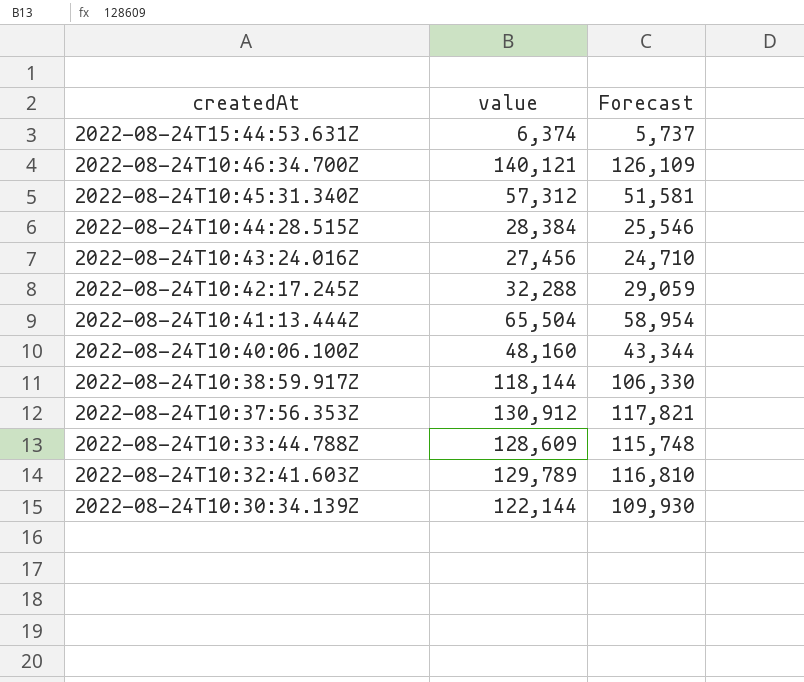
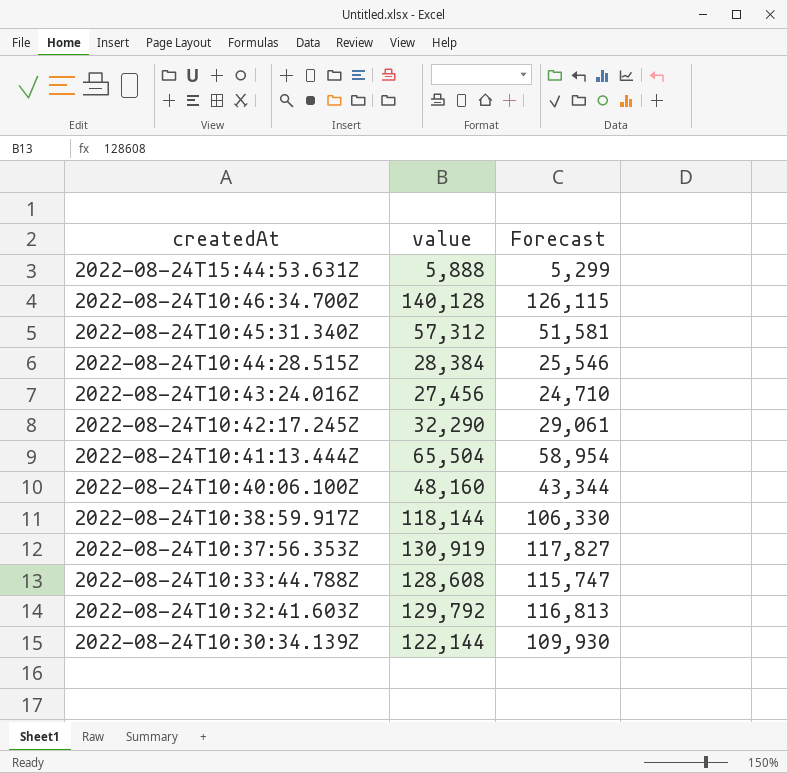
2022-08-24T15:44:53.631Z | value: 6,374 -> 5,888
2022-08-24T15:44:53.631Z | Forecast: 5,737 -> 5,299
2022-08-24T10:46:34.700Z | value: 140,121 -> 140,128
2022-08-24T10:46:34.700Z | Forecast: 126,109 -> 126,115
2022-08-24T10:42:17.245Z | value: 32,288 -> 32,290
2022-08-24T10:42:17.245Z | Forecast: 29,059 -> 29,061
2022-08-24T10:37:56.353Z | value: 130,912 -> 130,919
2022-08-24T10:37:56.353Z | Forecast: 117,821 -> 117,827
2022-08-24T10:33:44.788Z | value: 128,609 -> 128,608
2022-08-24T10:33:44.788Z | Forecast: 115,748 -> 115,747
2022-08-24T10:32:41.603Z | value: 129,789 -> 129,792
2022-08-24T10:32:41.603Z | Forecast: 116,810 -> 116,813

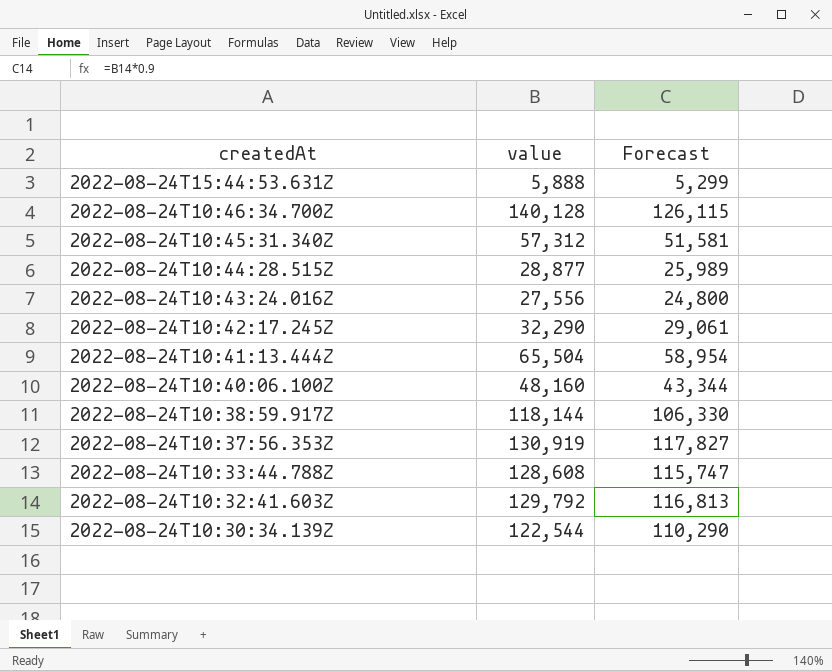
2022-08-24T10:44:28.515Z | value: 28,384 -> 28,877
2022-08-24T10:44:28.515Z | Forecast: 25,546 -> 25,989
2022-08-24T10:43:24.016Z | value: 27,456 -> 27,556
2022-08-24T10:43:24.016Z | Forecast: 24,710 -> 24,800
2022-08-24T10:30:34.139Z | value: 122,144 -> 122,544
2022-08-24T10:30:34.139Z | Forecast: 109,930 -> 110,290

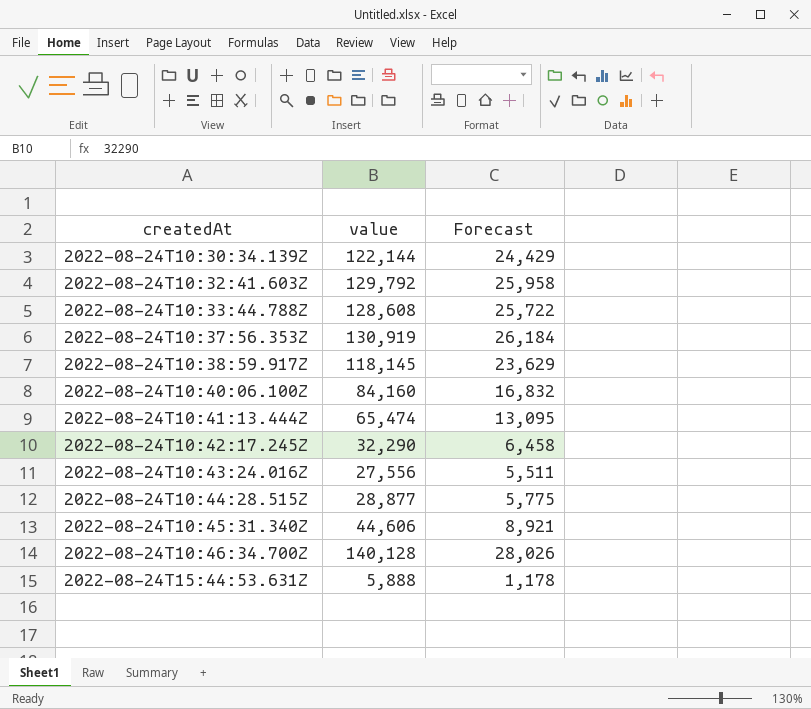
row order: createdAt descending -> createdAt ascending
column Forecast | formula: [value] * 0.9 -> [value] * 0.2
2022-08-24T10:30:34.139Z | value: 122,544 -> 122,144
2022-08-24T10:38:59.917Z | value: 118,144 -> 118,145
2022-08-24T10:40:06.100Z | value: 48,160 -> 84,160
2022-08-24T10:41:13.444Z | value: 65,504 -> 65,474
2022-08-24T10:45:31.340Z | value: 57,312 -> 44,606

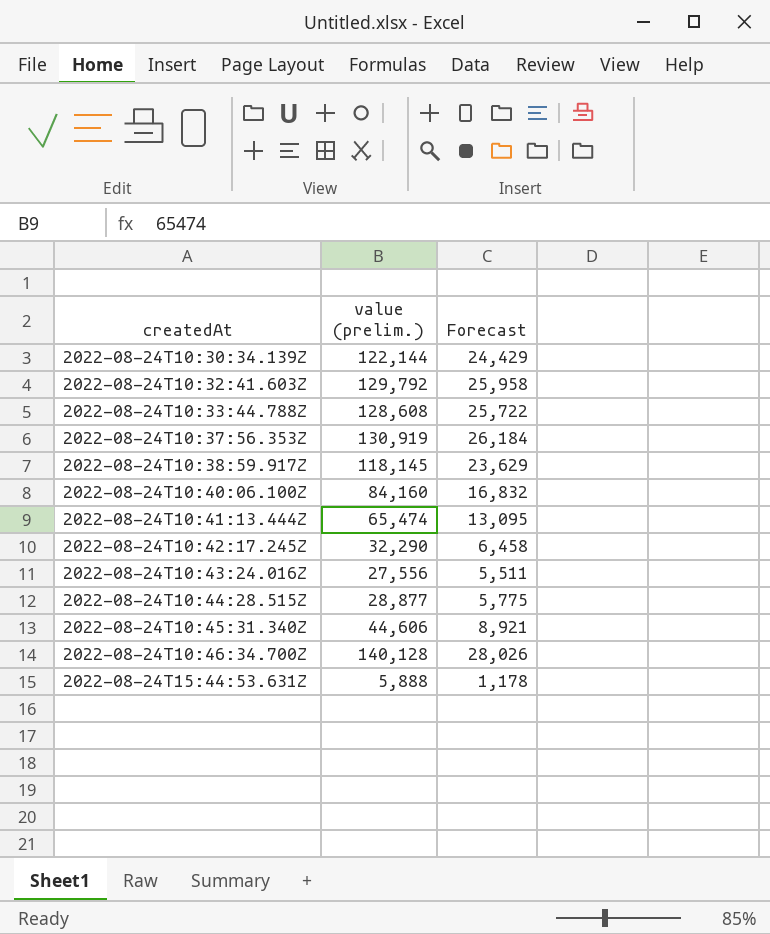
column name: value -> value (prelim.)

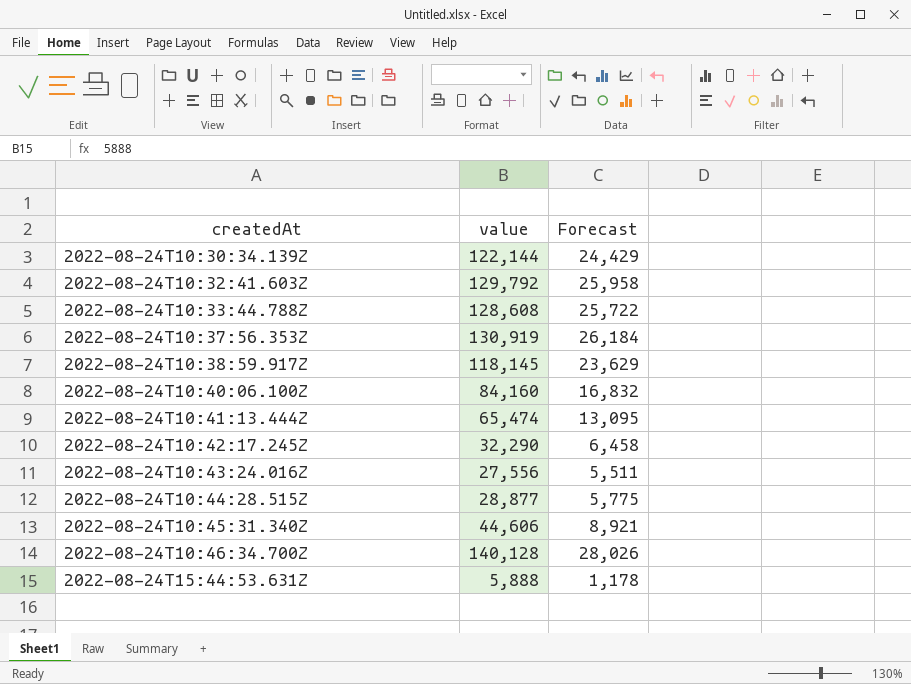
column name: value (prelim.) -> value

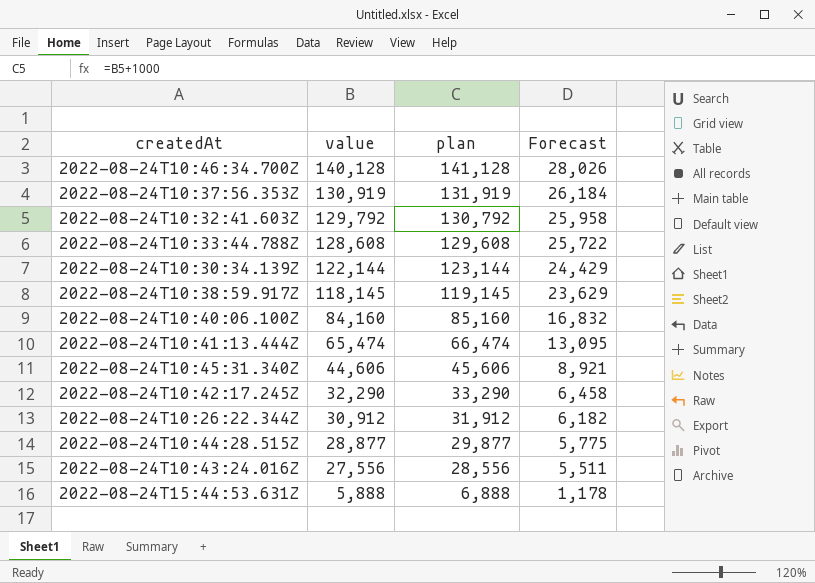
row order: createdAt ascending -> value descending
column plan | formula: none -> [value] + 1000
row 2022-08-24T10:26:22.344Z: none -> 30,912 | 31,912 | 6,182

